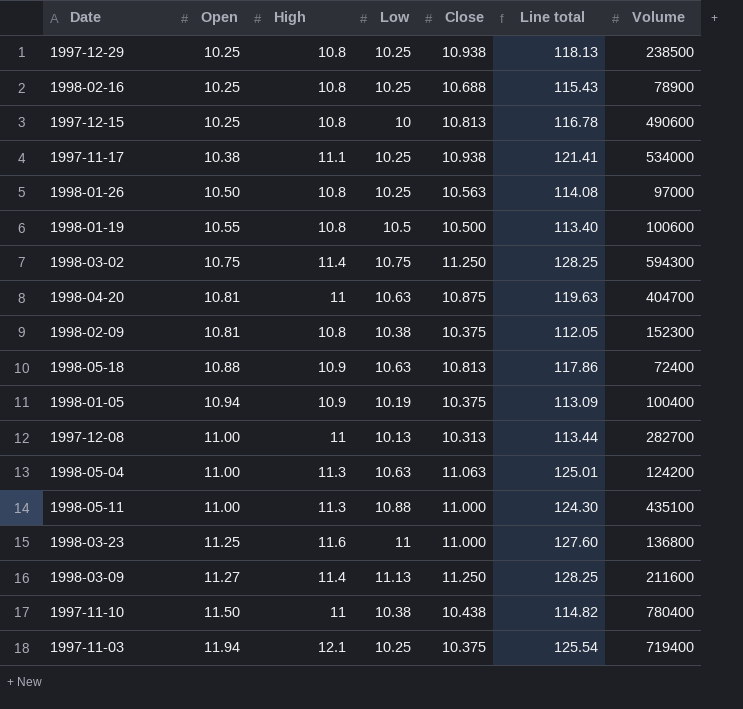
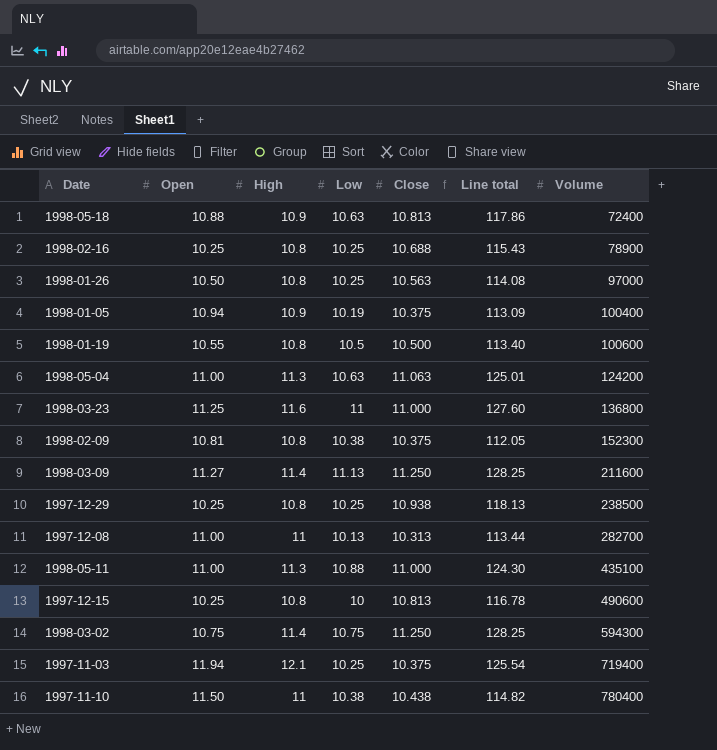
row order: Open ascending -> Volume ascending
row 1997-11-17: 10.38 | 11.1 | 10.25 | 10.938 | 121.41 | 534000 -> none
row 1998-04-20: 10.81 | 11 | 10.63 | 10.875 | 119.63 | 404700 -> none

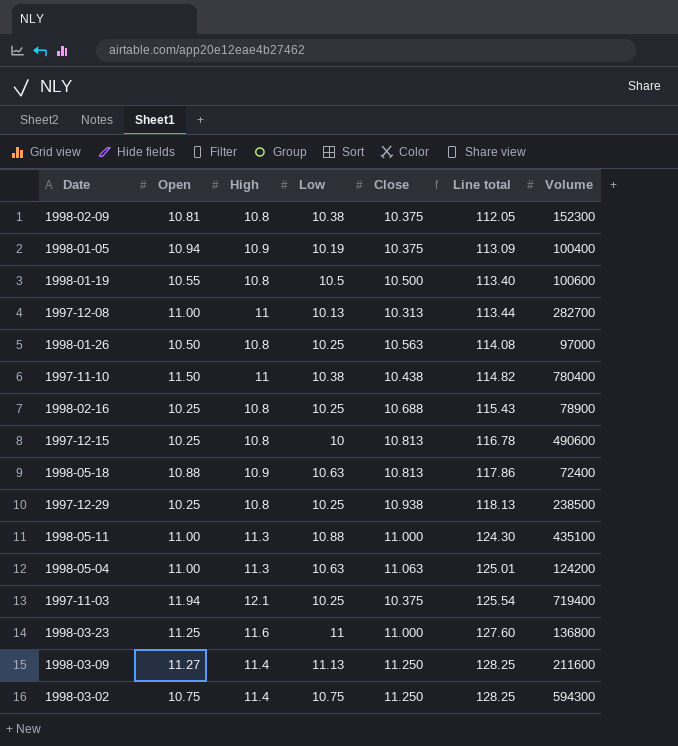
row order: Volume ascending -> Line total ascending

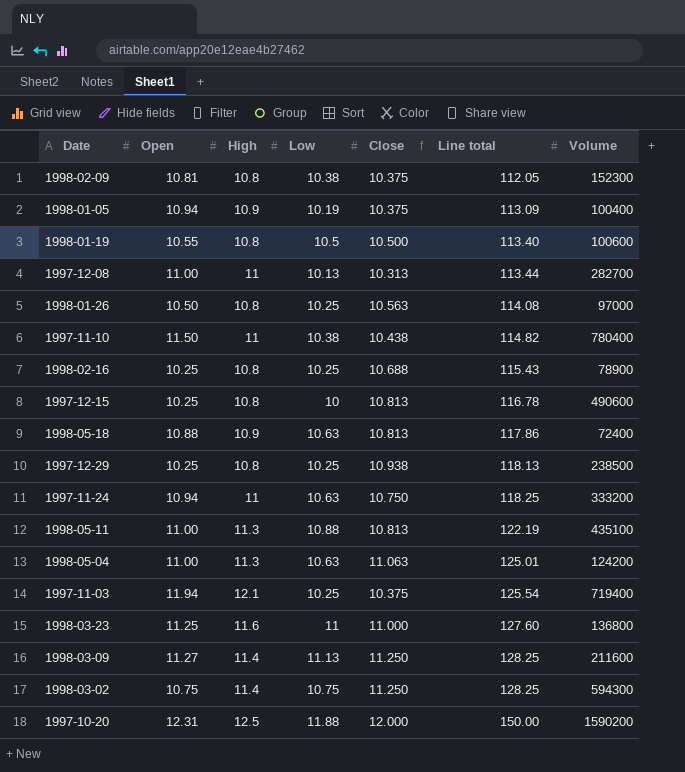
row 1997-11-24: none -> 10.94 | 11 | 10.63 | 10.750 | 118.25 | 333200
1998-05-11 | Close: 11.000 -> 10.813
1998-05-11 | Line total: 124.30 -> 122.19
row 1997-10-20: none -> 12.31 | 12.5 | 11.88 | 12.000 | 150.00 | 1590200

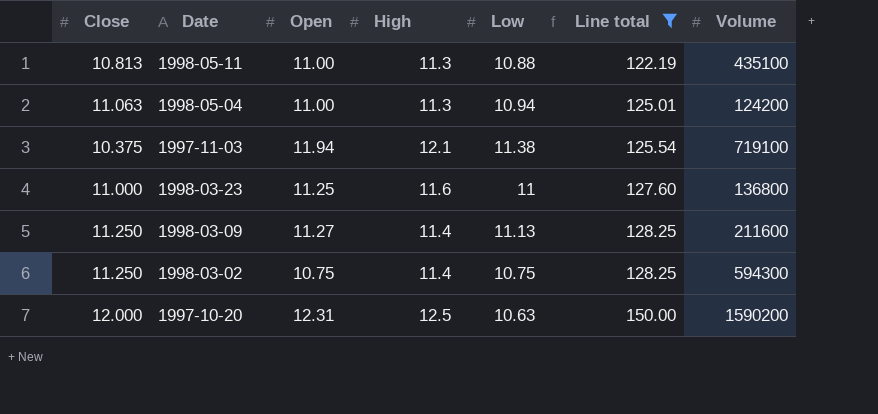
filter: none -> Line total >= 122.19
column Close | position: 5 -> 1
1998-05-04 | Low: 10.63 -> 10.94
1997-11-03 | Low: 10.25 -> 11.38
1997-11-03 | Volume: 719400 -> 719100
1997-10-20 | Low: 11.88 -> 10.63

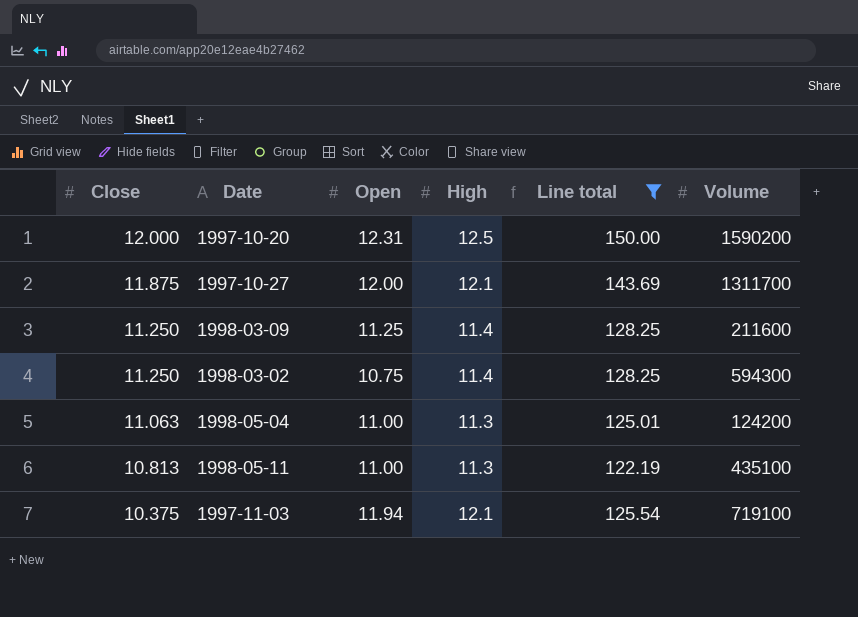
row order: Line total ascending -> Close descending
column Low | position: 5 -> none
row 1998-03-23: 11.000 | 11.25 | 11.6 | 11 | 127.60 | 136800 -> none
row 1997-10-27: none -> 11.875 | 12.00 | 12.1 | 143.69 | 1311700
1998-03-09 | Open: 11.27 -> 11.25

